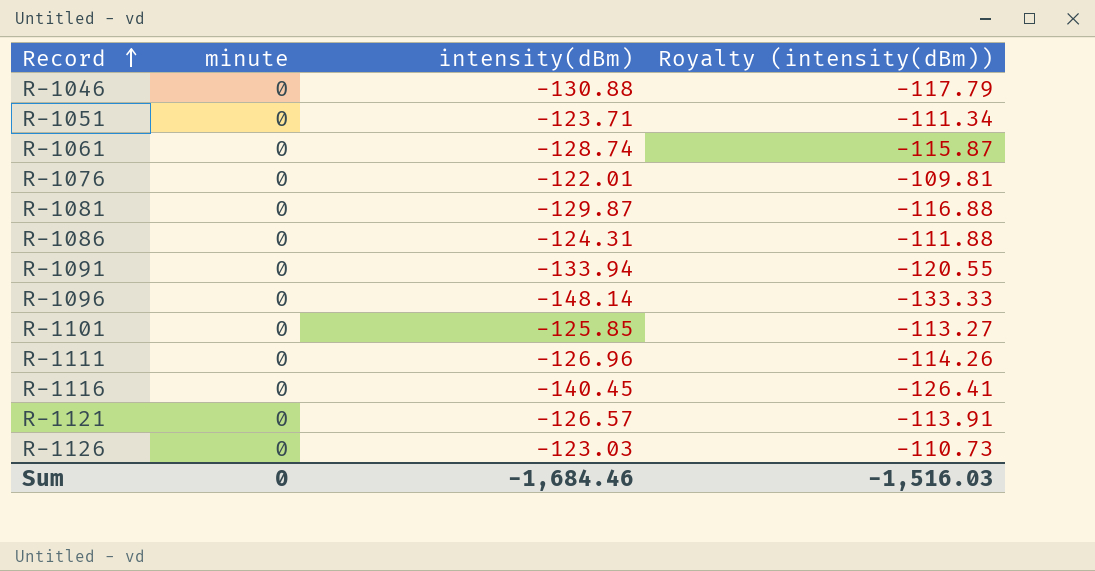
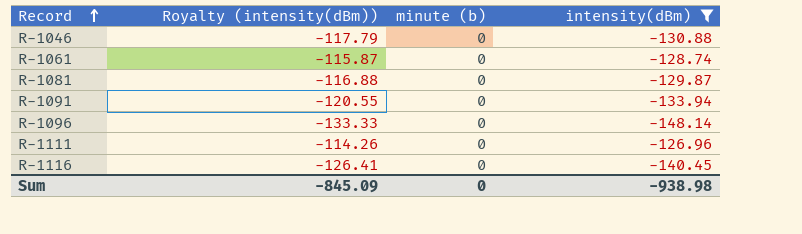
filter: none -> intensity(dBm) <= -126.96
column Royalty (intensity(dBm)) | position: 4 -> 2
column name: minute -> minute (b)
Sum | Royalty (intensity(dBm)): -1,516.03 -> -845.09
Sum | intensity(dBm): -1,684.46 -> -938.98

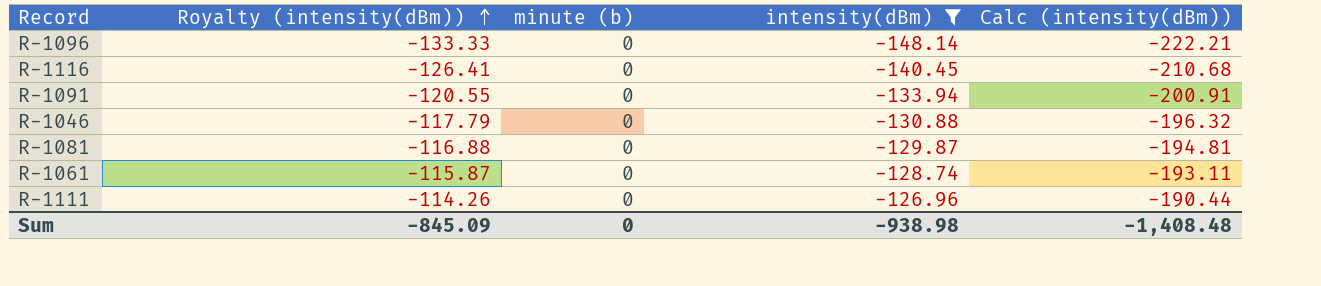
row order: Record ascending -> Royalty (intensity(dBm)) ascending
column Calc (intensity(dBm)) | formula: none -> [intensity(dBm)] * 1.5

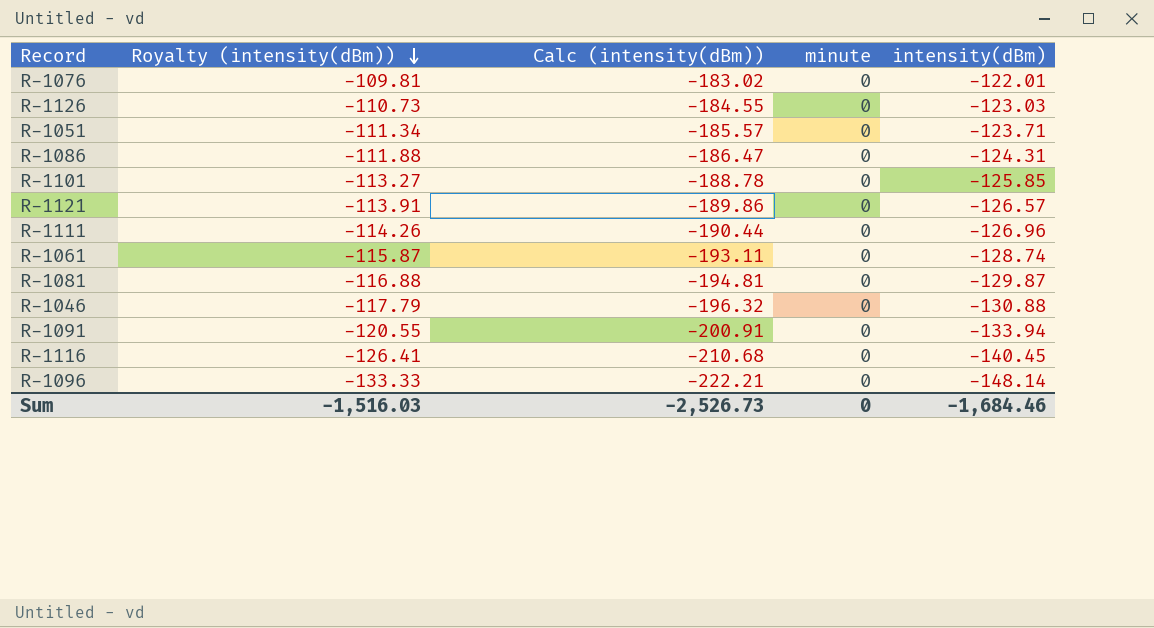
filter: intensity(dBm) <= -126.96 -> none
row order: Royalty (intensity(dBm)) ascending -> Royalty (intensity(dBm)) descending
column Calc (intensity(dBm)) | position: 5 -> 3
column name: minute (b) -> minute
Sum | Royalty (intensity(dBm)): -845.09 -> -1,516.03
Sum | Calc (intensity(dBm)): -1,408.48 -> -2,526.73
Sum | intensity(dBm): -938.98 -> -1,684.46

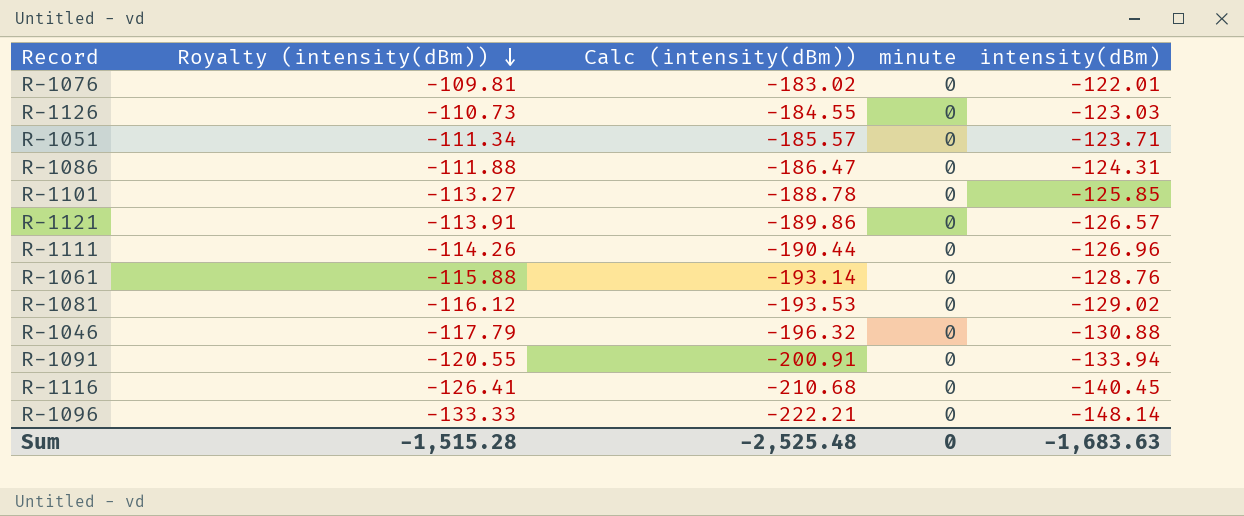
R-1061 | Royalty (intensity(dBm)): -115.87 -> -115.88
R-1061 | Calc (intensity(dBm)): -193.11 -> -193.14
R-1061 | intensity(dBm): -128.74 -> -128.76
R-1081 | Royalty (intensity(dBm)): -116.88 -> -116.12
R-1081 | Calc (intensity(dBm)): -194.81 -> -193.53
R-1081 | intensity(dBm): -129.87 -> -129.02
Sum | Royalty (intensity(dBm)): -1,516.03 -> -1,515.28
Sum | Calc (intensity(dBm)): -2,526.73 -> -2,525.48
Sum | intensity(dBm): -1,684.46 -> -1,683.63

